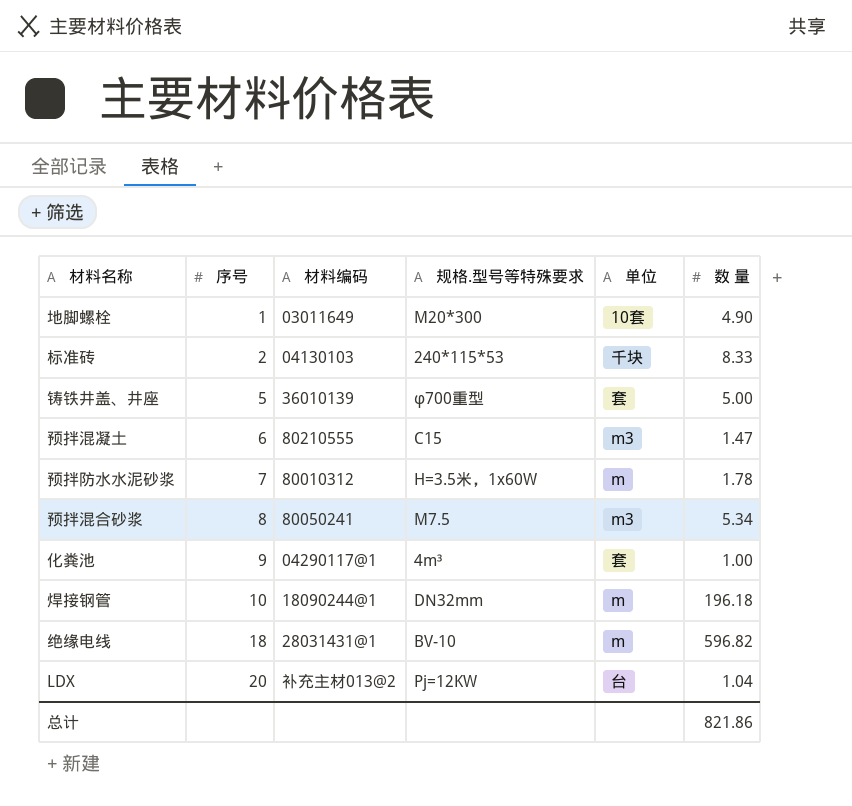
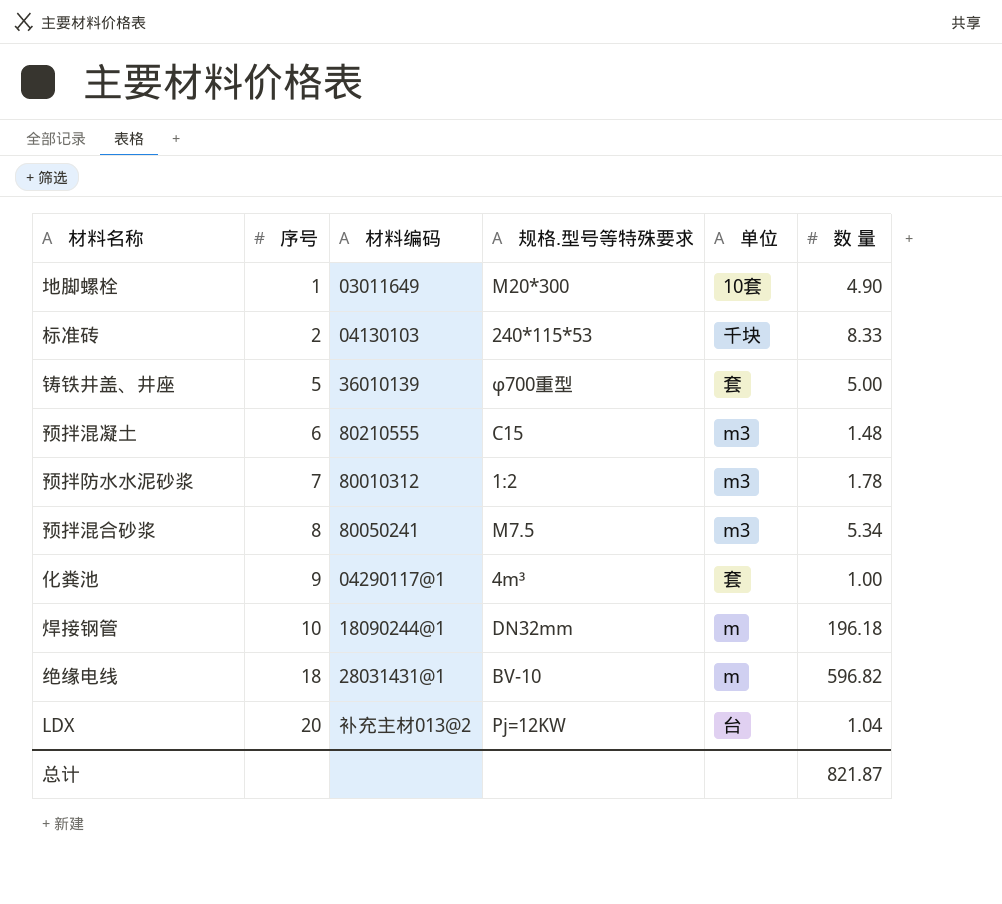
预拌混凝土 | 数 量: 1.47 -> 1.48
预拌防水水泥砂浆 | 规格.型号等特殊要求: H=3.5米，1x60W -> 1:2
预拌防水水泥砂浆 | 单位: m -> m3
总计 | 数 量: 821.86 -> 821.87

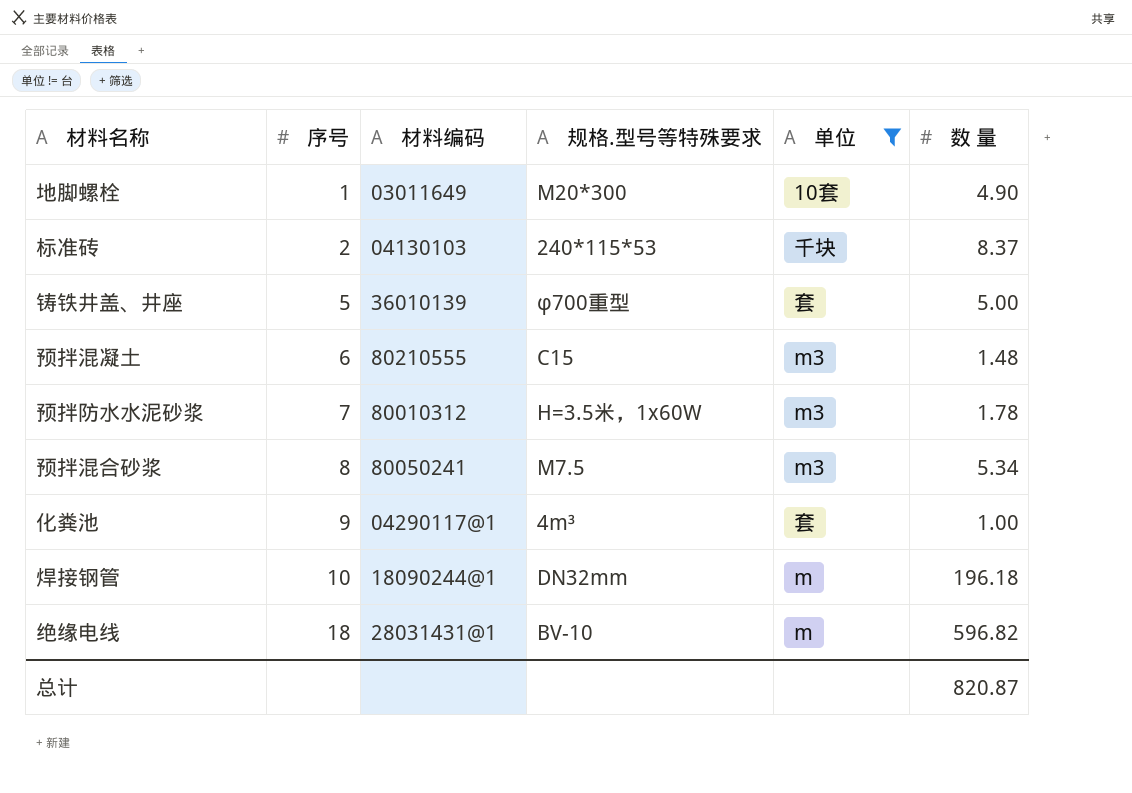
filter: none -> 单位 != 台
标准砖 | 数 量: 8.33 -> 8.37
预拌防水水泥砂浆 | 规格.型号等特殊要求: 1:2 -> H=3.5米，1x60W
总计 | 数 量: 821.87 -> 820.87

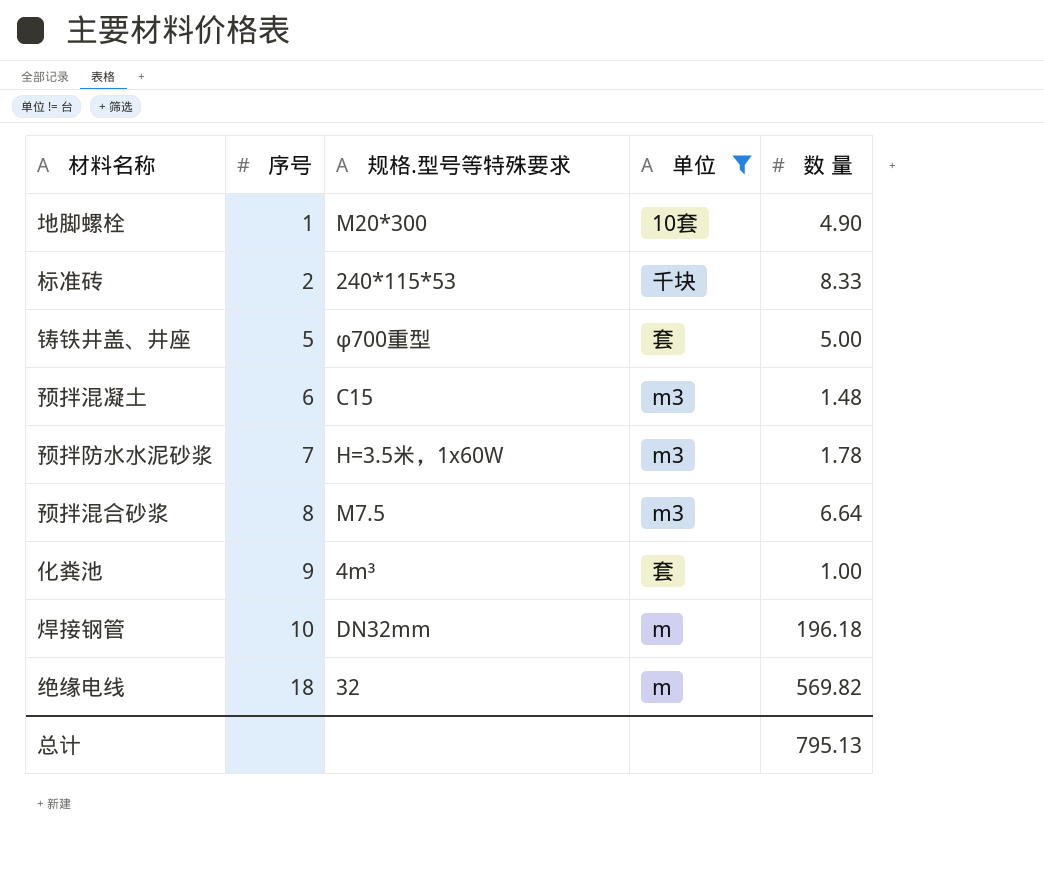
column 材料编码 | position: 3 -> none
标准砖 | 数 量: 8.37 -> 8.33
预拌混合砂浆 | 数 量: 5.34 -> 6.64
绝缘电线 | 规格.型号等特殊要求: BV-10 -> 32
绝缘电线 | 数 量: 596.82 -> 569.82
总计 | 数 量: 820.87 -> 795.13

